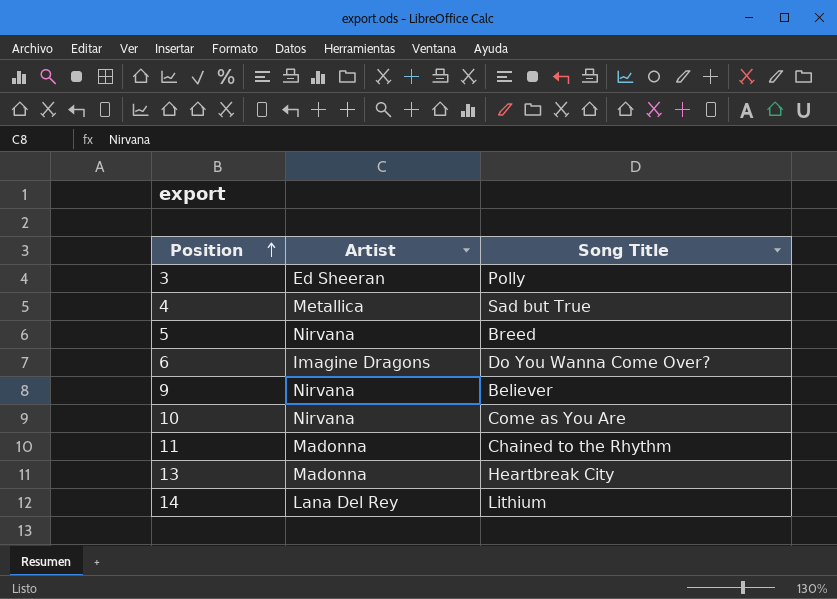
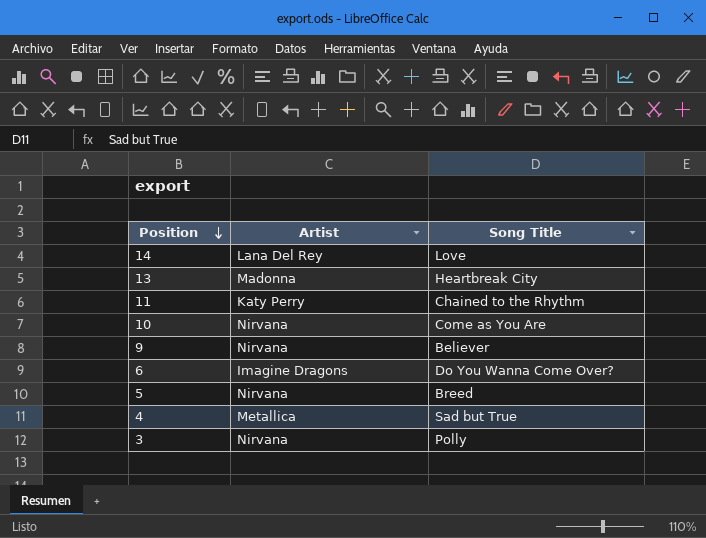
row order: Position ascending -> Position descending
14 | Song Title: Lithium -> Love
11 | Artist: Madonna -> Katy Perry
3 | Artist: Ed Sheeran -> Nirvana

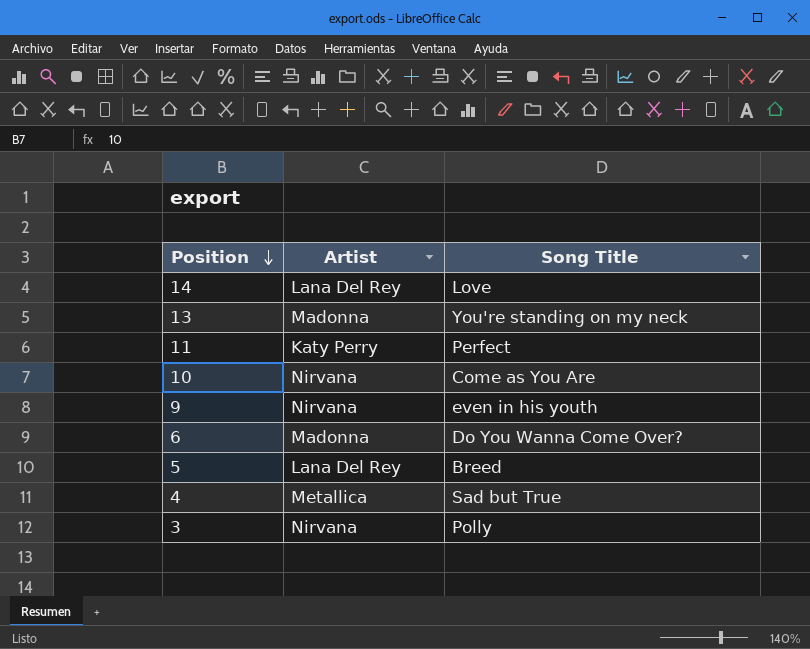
13 | Song Title: Heartbreak City -> You're standing on my neck
11 | Song Title: Chained to the Rhythm -> Perfect
9 | Song Title: Believer -> even in his youth
6 | Artist: Imagine Dragons -> Madonna
5 | Artist: Nirvana -> Lana Del Rey

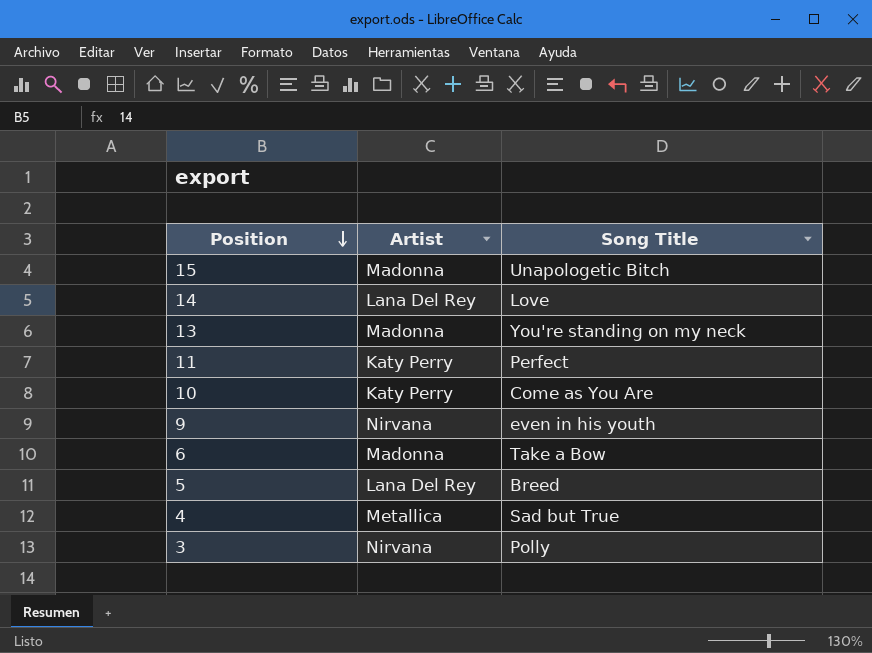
row 15: none -> Madonna | Unapologetic Bitch
10 | Artist: Nirvana -> Katy Perry
6 | Song Title: Do You Wanna Come Over? -> Take a Bow

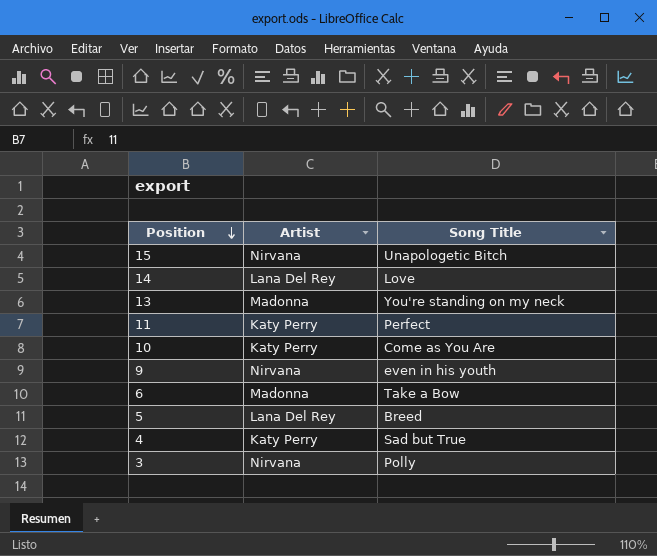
15 | Artist: Madonna -> Nirvana
4 | Artist: Metallica -> Katy Perry

